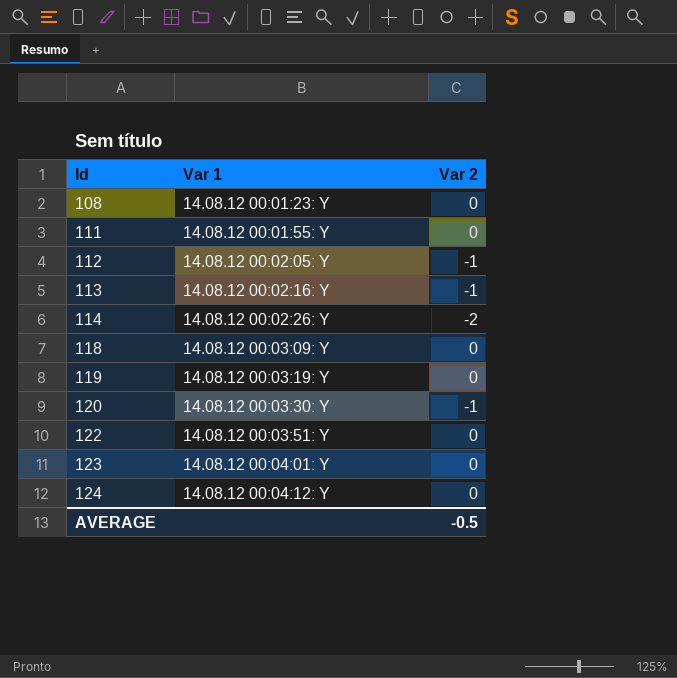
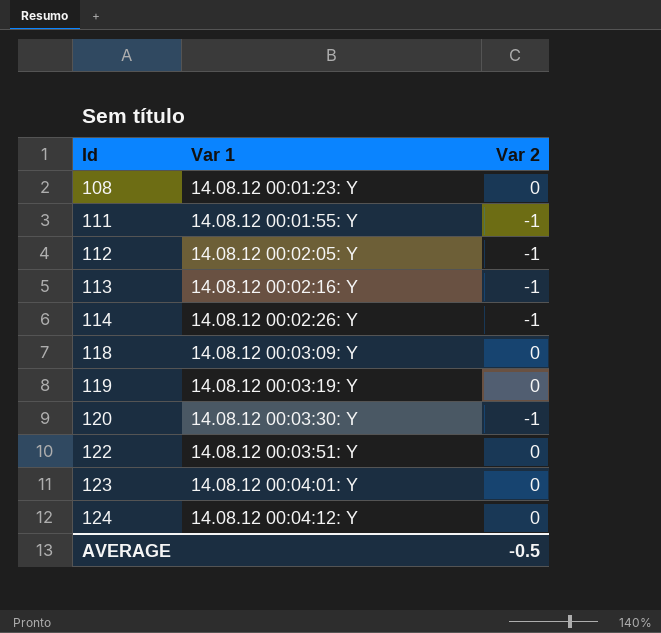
111 | Var 2: 0 -> -1
114 | Var 2: -2 -> -1

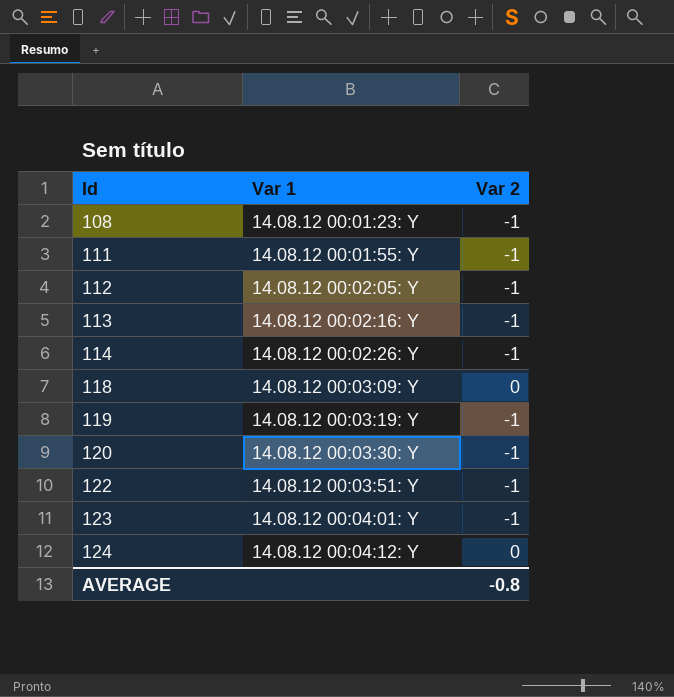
108 | Var 2: 0 -> -1
119 | Var 2: 0 -> -1
122 | Var 2: 0 -> -1
123 | Var 2: 0 -> -1
AVERAGE | Var 2: -0.5 -> -0.8

